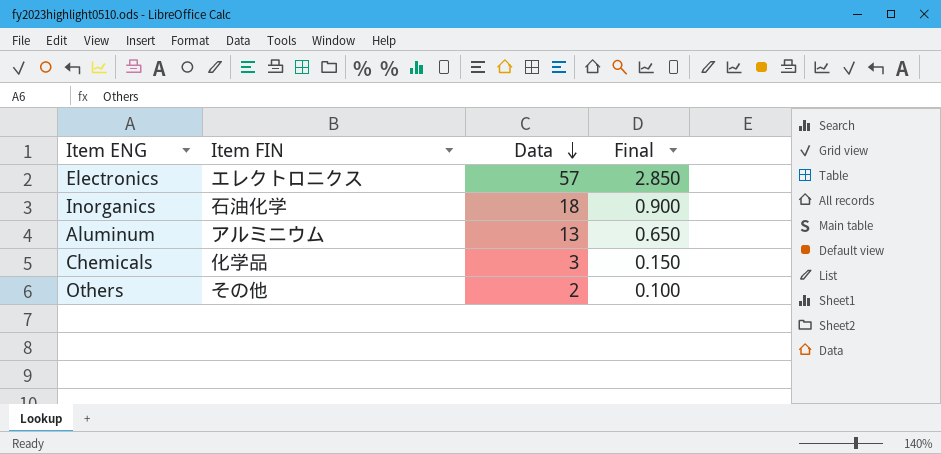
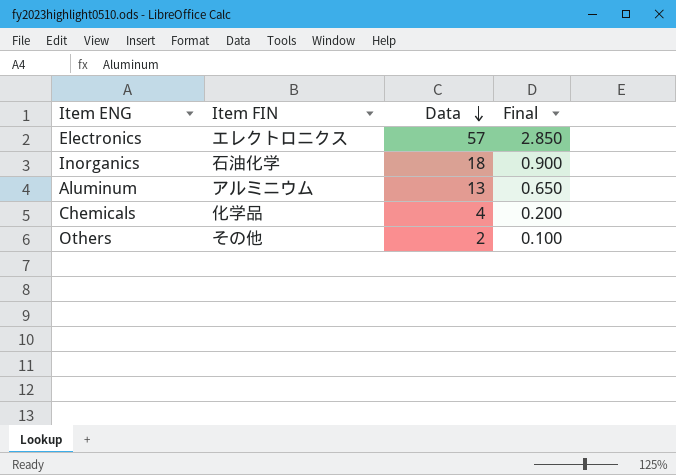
Chemicals | Data: 3 -> 4
Chemicals | Final: 0.150 -> 0.200

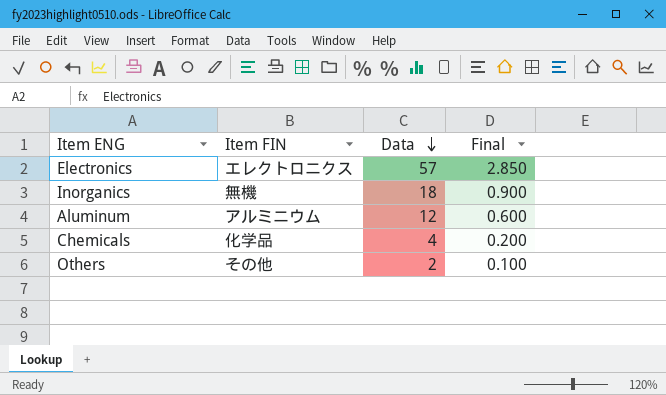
Inorganics | Item FIN: 石油化学 -> 無機
Aluminum | Data: 13 -> 12
Aluminum | Final: 0.650 -> 0.600

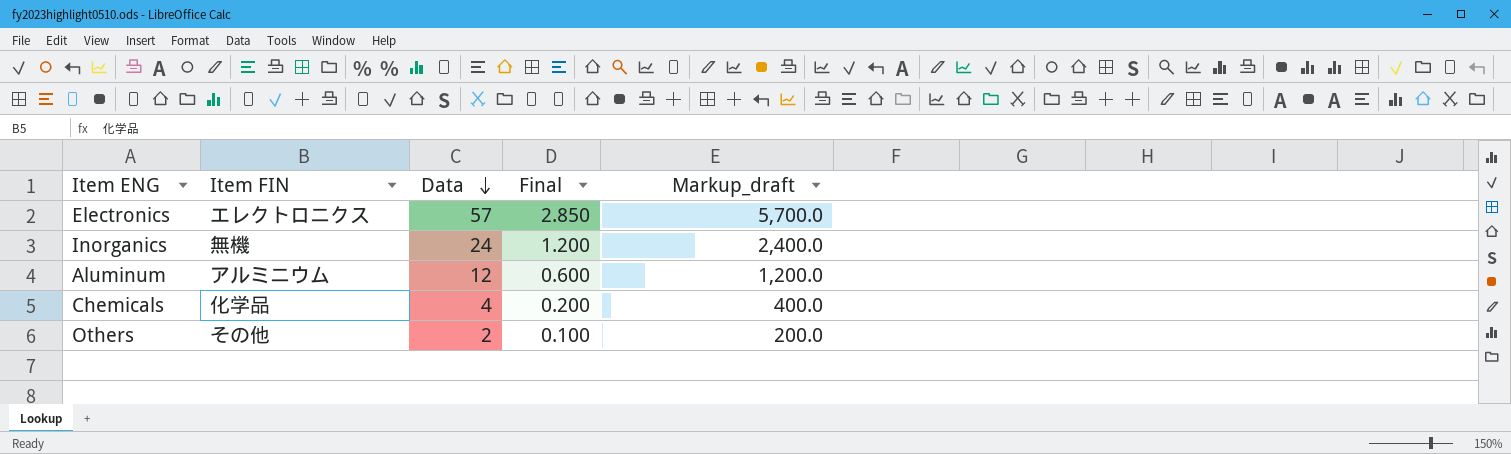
column Markup_draft | formula: none -> [Data] * 100
Inorganics | Data: 18 -> 24
Inorganics | Final: 0.900 -> 1.200

